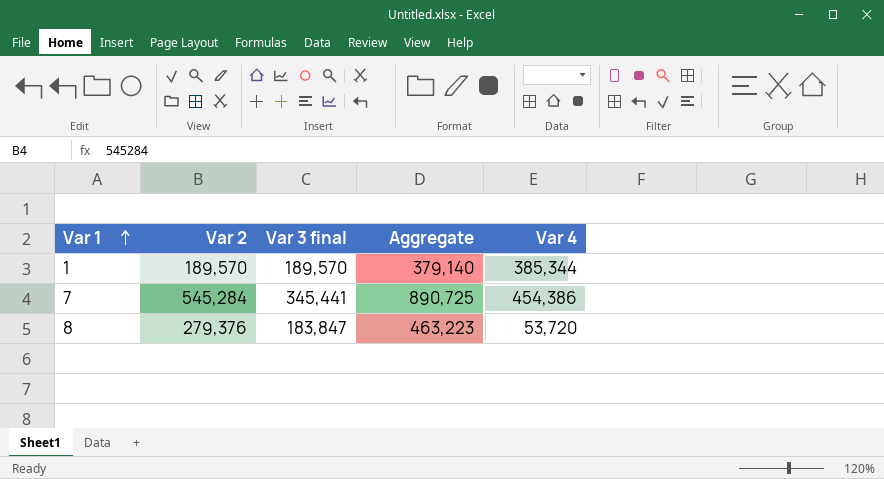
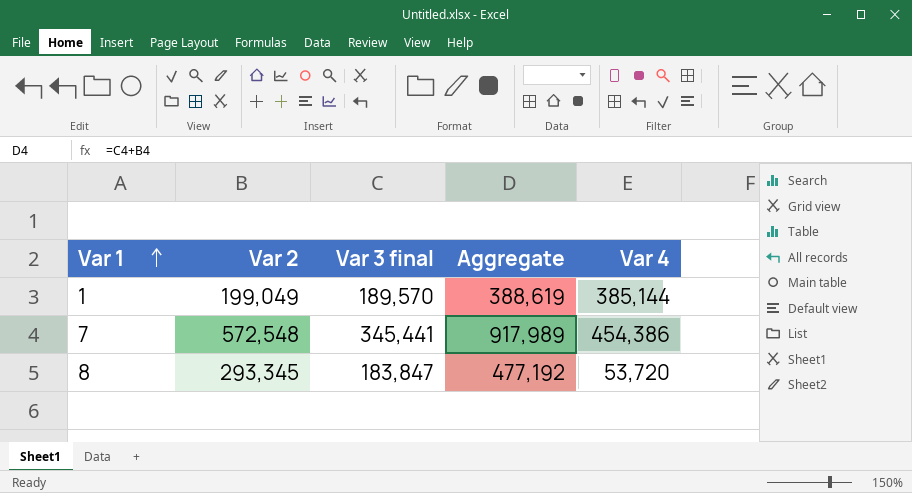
1 | Var 2: 189,570 -> 199,049
1 | Aggregate: 379,140 -> 388,619
1 | Var 4: 385,344 -> 385,144
7 | Var 2: 545,284 -> 572,548
7 | Aggregate: 890,725 -> 917,989
8 | Var 2: 279,376 -> 293,345
8 | Aggregate: 463,223 -> 477,192

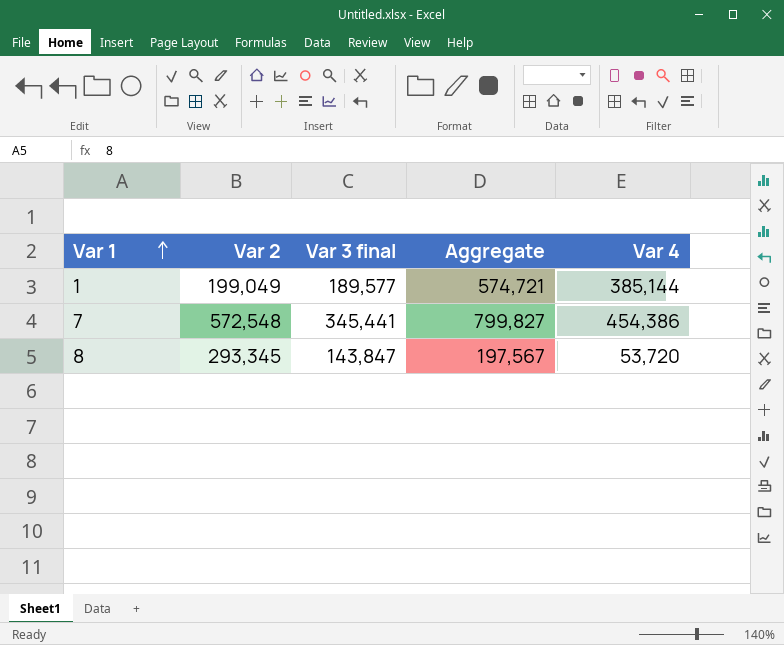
column Aggregate | formula: [Var 2] + [Var 3 final] -> [Var 3 final] + [Var 4]
1 | Var 3 final: 189,570 -> 189,577
8 | Var 3 final: 183,847 -> 143,847

